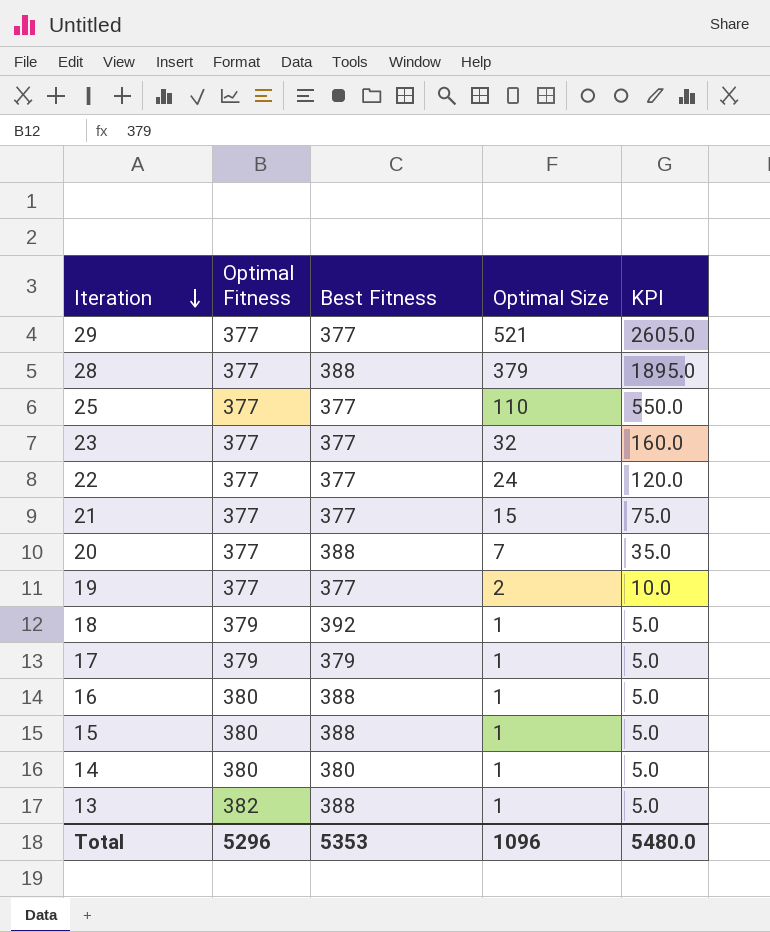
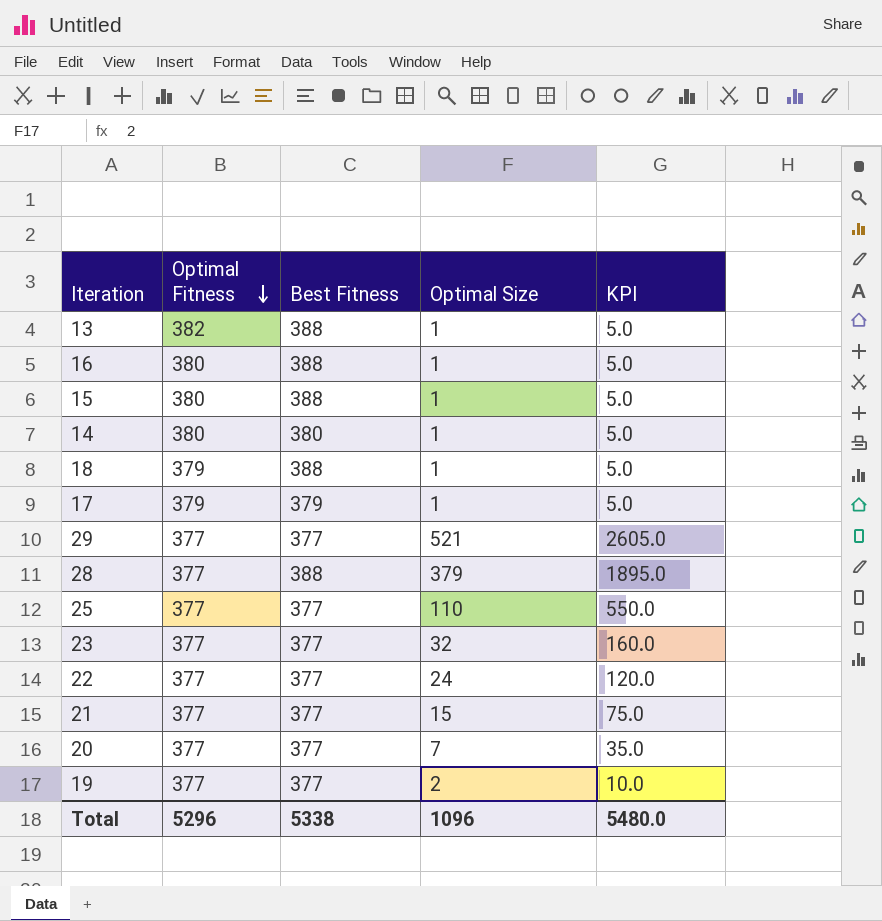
row order: Iteration descending -> Optimal Fitness descending
18 | Best Fitness: 392 -> 388
20 | Best Fitness: 388 -> 377
Total | Best Fitness: 5353 -> 5338

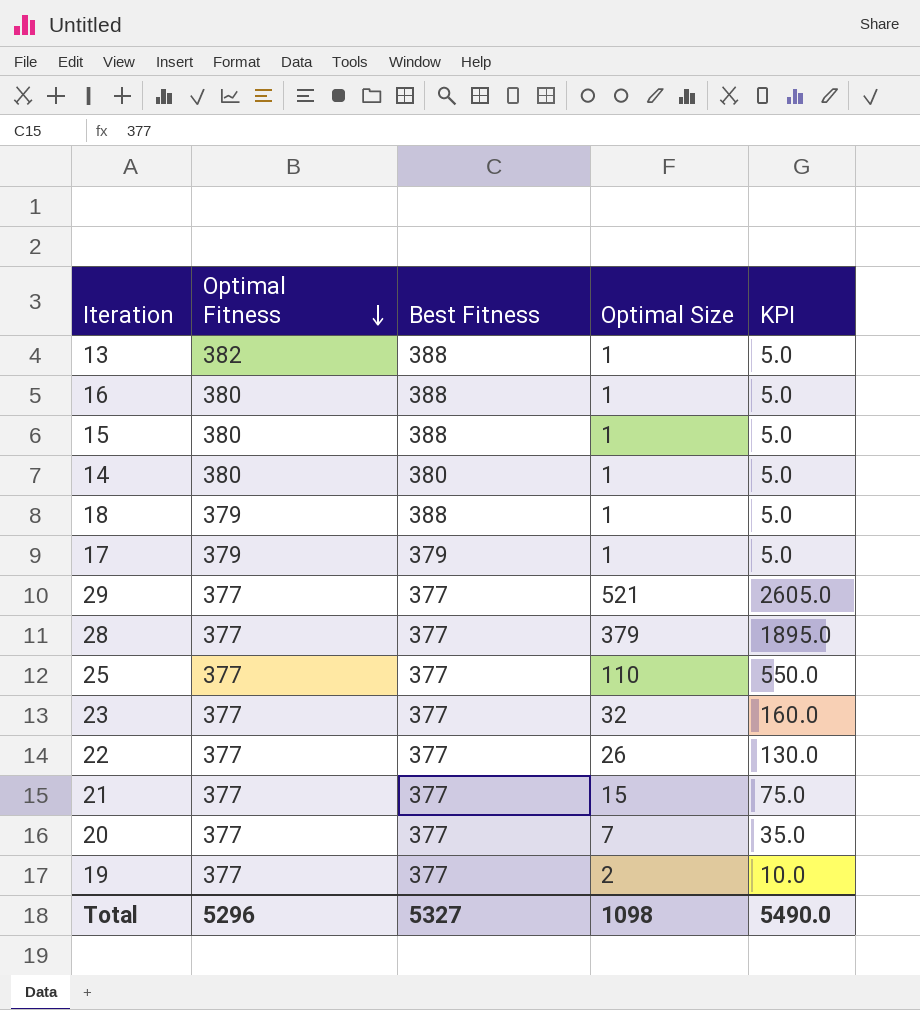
28 | Best Fitness: 388 -> 377
22 | Optimal Size: 24 -> 26
22 | KPI: 120.0 -> 130.0
Total | Best Fitness: 5338 -> 5327
Total | Optimal Size: 1096 -> 1098
Total | KPI: 5480.0 -> 5490.0

